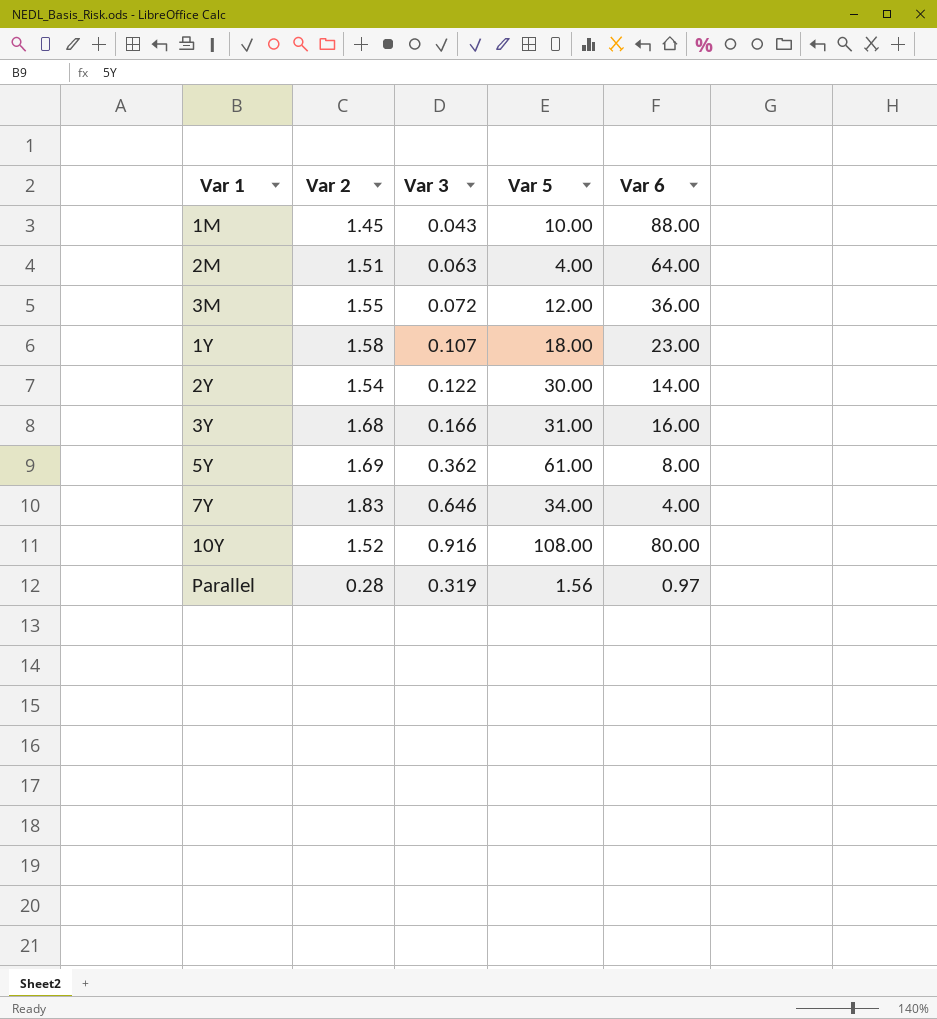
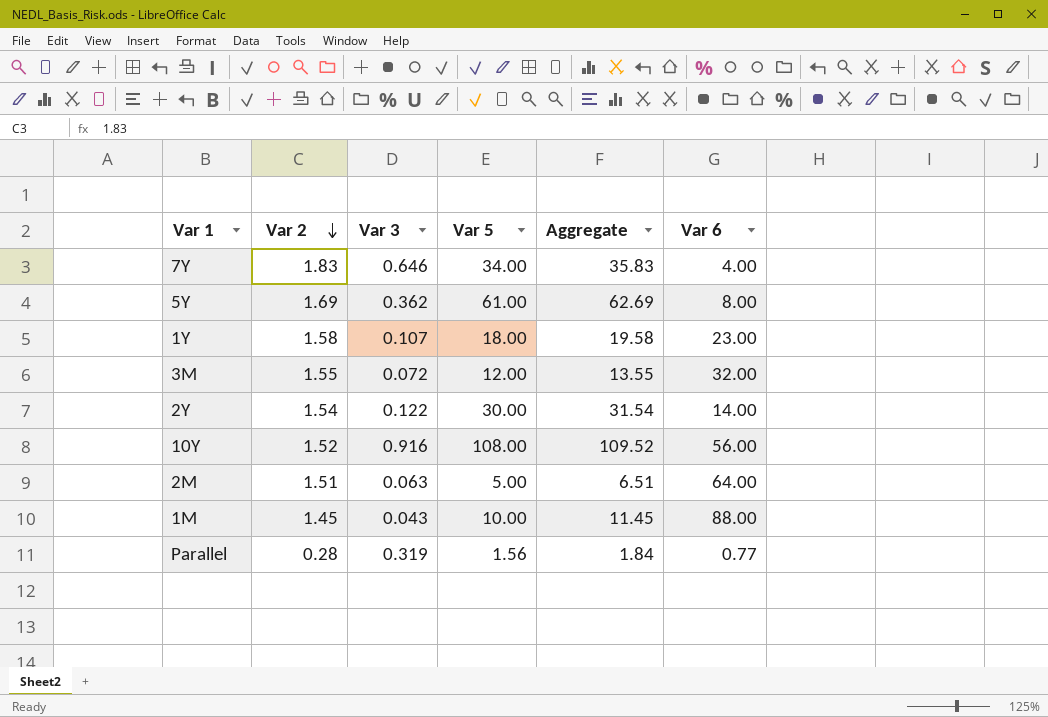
row order: none -> Var 2 descending
column Aggregate | formula: none -> [Var 2] + [Var 5]
row 3Y: 1.68 | 0.166 | 31.00 | 16.00 -> none
3M | Var 6: 36.00 -> 32.00
10Y | Var 6: 80.00 -> 56.00
2M | Var 5: 4.00 -> 5.00
Parallel | Var 6: 0.97 -> 0.77

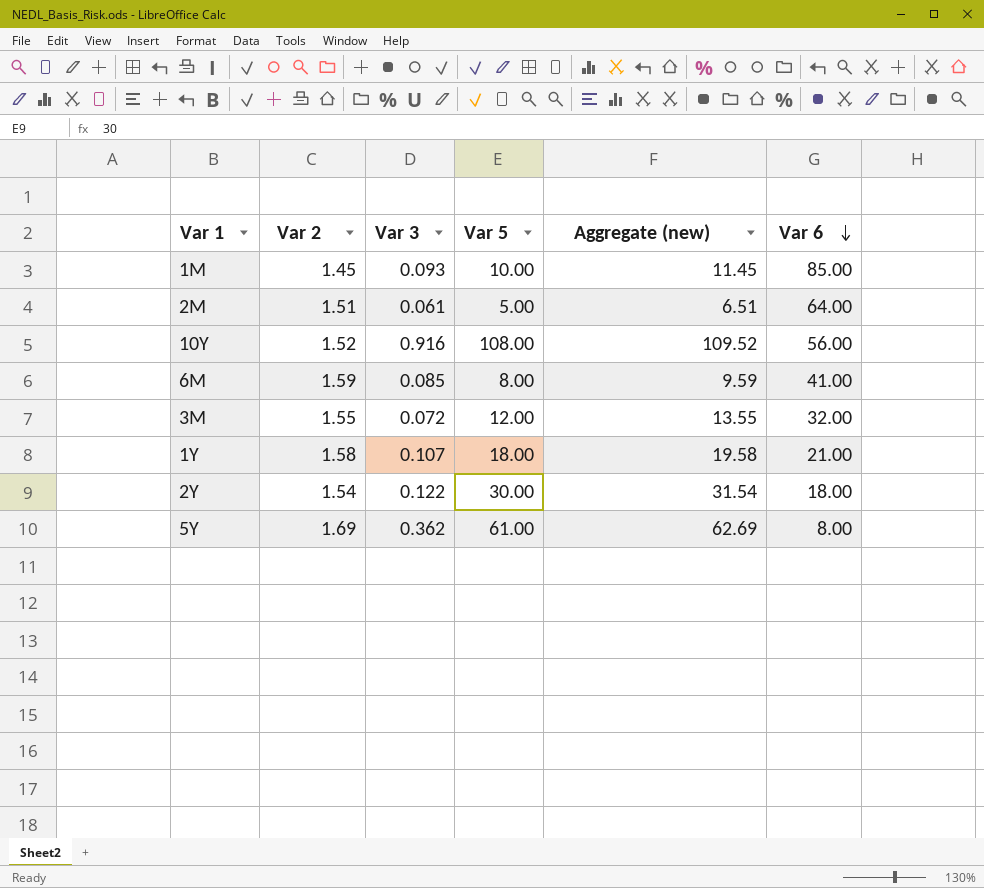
row order: Var 2 descending -> Var 6 descending
column name: Aggregate -> Aggregate (new)
row 7Y: 1.83 | 0.646 | 34.00 | 35.83 | 4.00 -> none
row Parallel: 0.28 | 0.319 | 1.56 | 1.84 | 0.77 -> none
1M | Var 3: 0.043 -> 0.093
1M | Var 6: 88.00 -> 85.00
2M | Var 3: 0.063 -> 0.061
row 6M: none -> 1.59 | 0.085 | 8.00 | 9.59 | 41.00
1Y | Var 6: 23.00 -> 21.00
2Y | Var 6: 14.00 -> 18.00

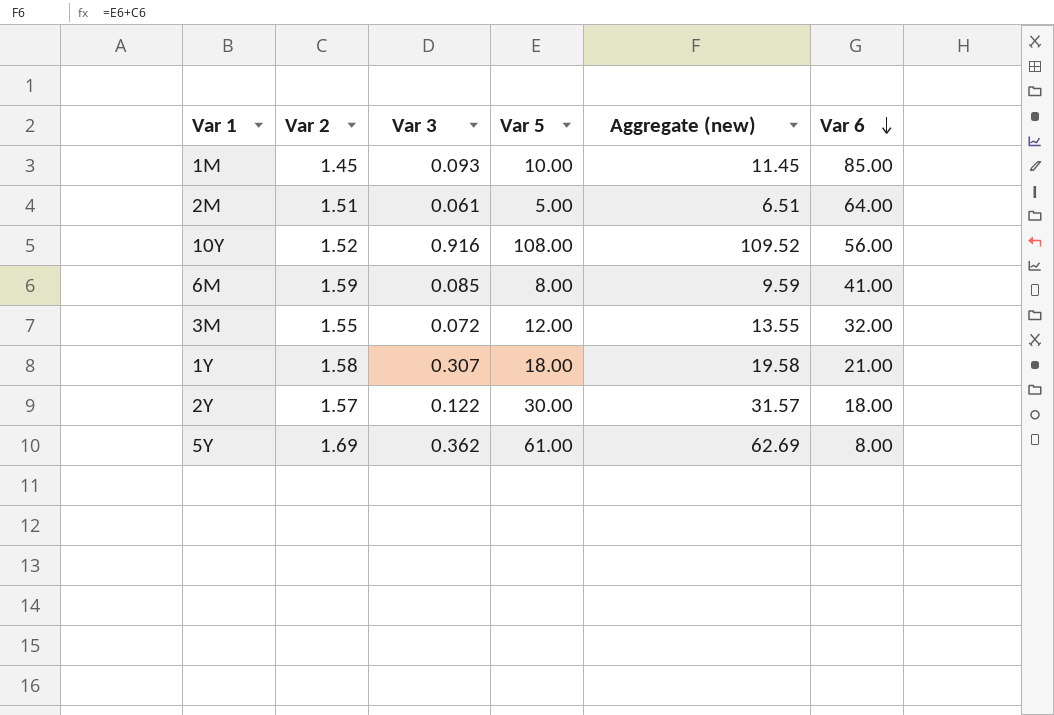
1Y | Var 3: 0.107 -> 0.307
2Y | Var 2: 1.54 -> 1.57
2Y | Aggregate (new): 31.54 -> 31.57

